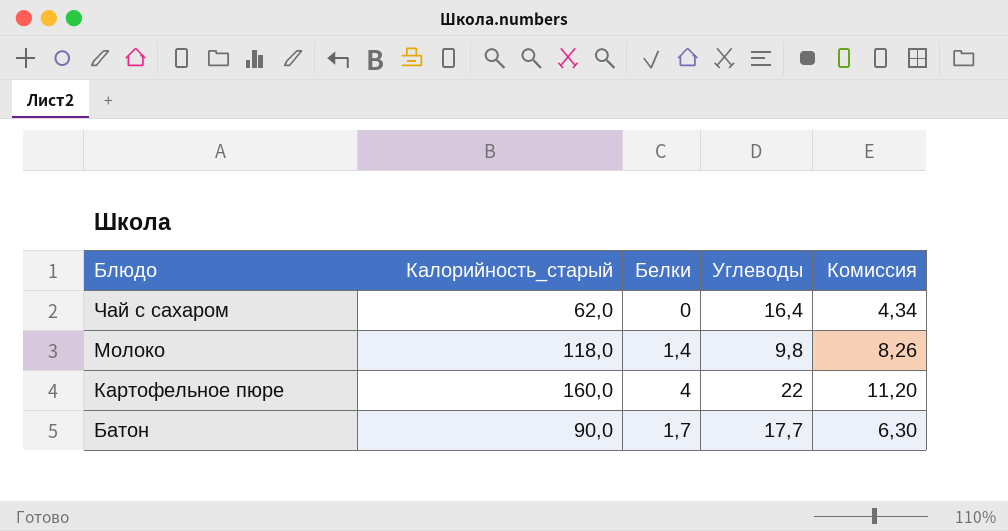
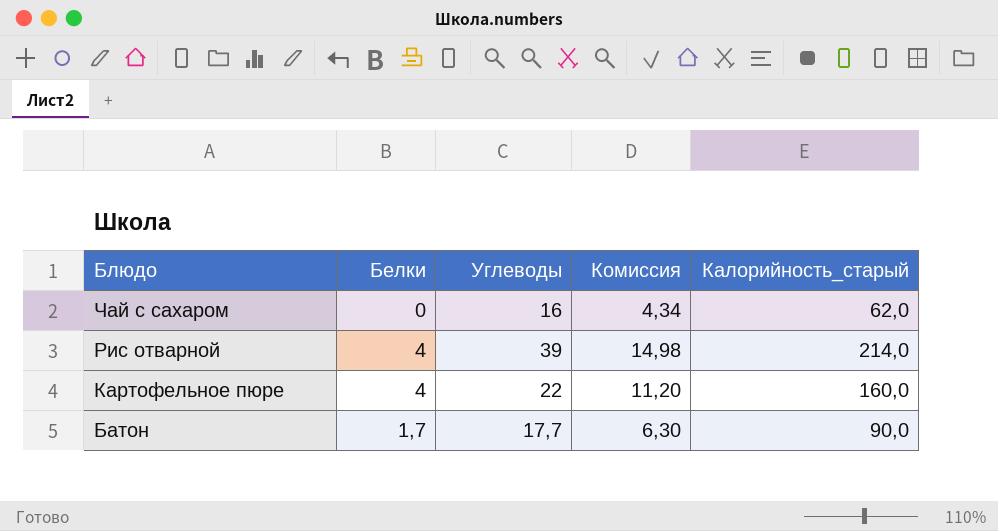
column Калорийность_старый | position: 2 -> 5
row Молоко: 118,0 | 1,4 | 9,8 | 8,26 -> none
Чай с сахаром | Углеводы: 16,4 -> 16
row Рис отварной: none -> 4 | 39 | 14,98 | 214,0

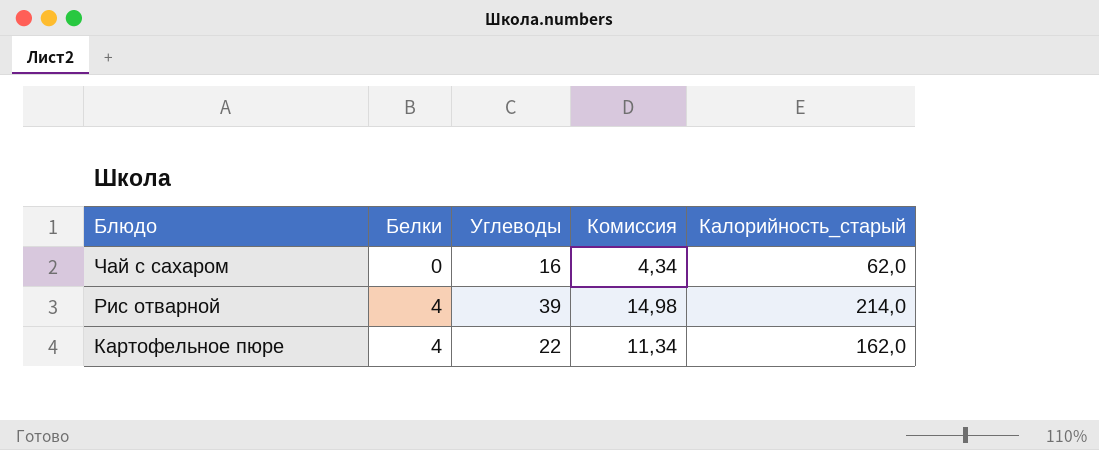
row Батон: 1,7 | 17,7 | 6,30 | 90,0 -> none
Картофельное пюре | Комиссия: 11,20 -> 11,34
Картофельное пюре | Калорийность_старый: 160,0 -> 162,0

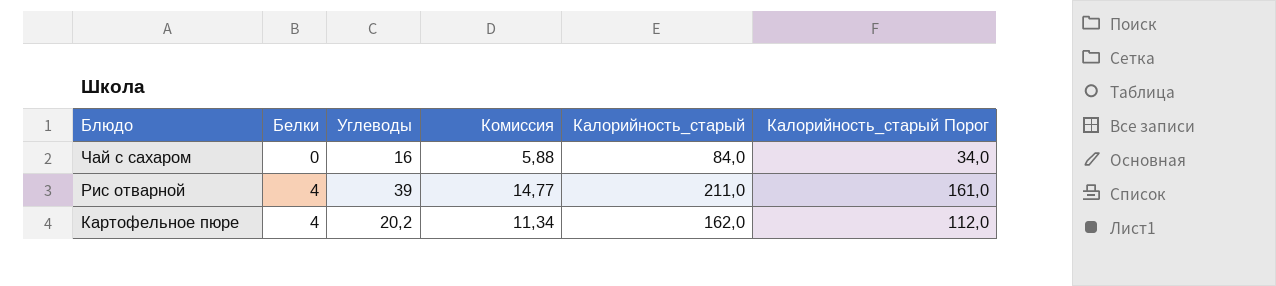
column Калорийность_старый Порог | formula: none -> [Калорийность_старый] - 50
Чай с сахаром | Комиссия: 4,34 -> 5,88
Чай с сахаром | Калорийность_старый: 62,0 -> 84,0
Рис отварной | Комиссия: 14,98 -> 14,77
Рис отварной | Калорийность_старый: 214,0 -> 211,0
Картофельное пюре | Углеводы: 22 -> 20,2

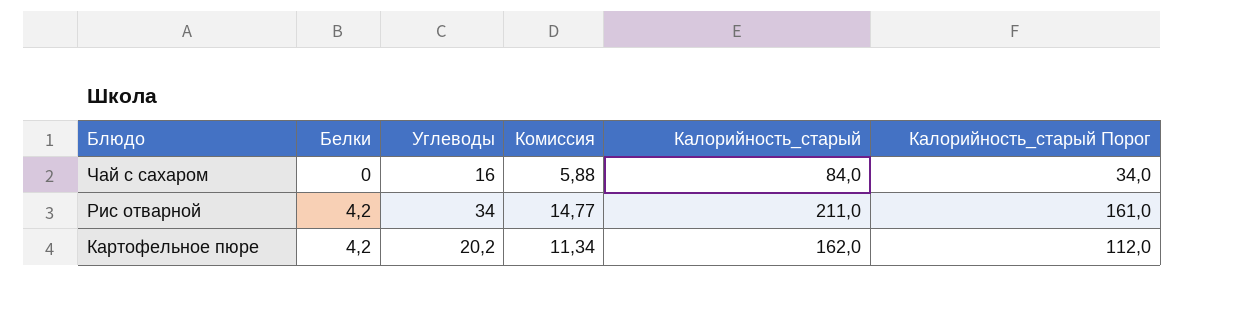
Рис отварной | Белки: 4 -> 4,2
Рис отварной | Углеводы: 39 -> 34
Картофельное пюре | Белки: 4 -> 4,2

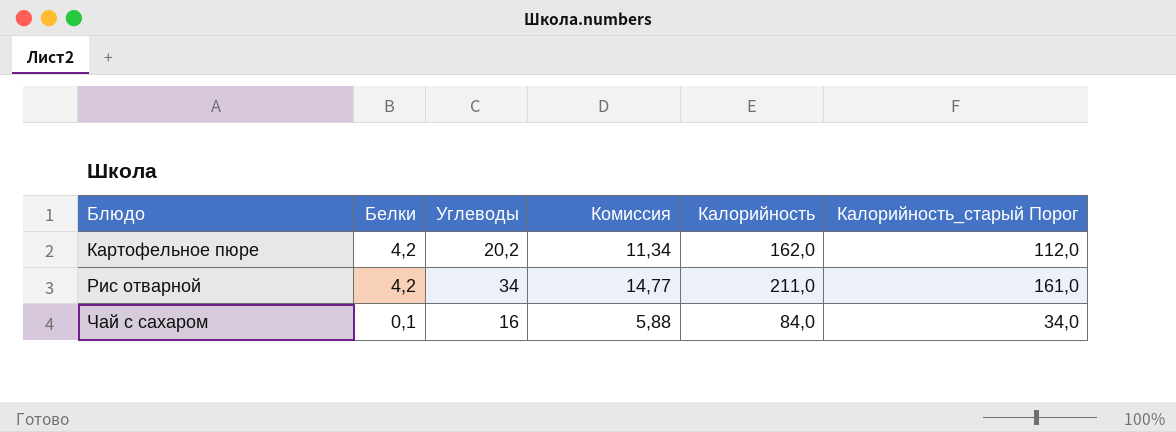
row order: Блюдо descending -> Блюдо ascending
column name: Калорийность_старый -> Калорийность
Чай с сахаром | Белки: 0 -> 0,1

